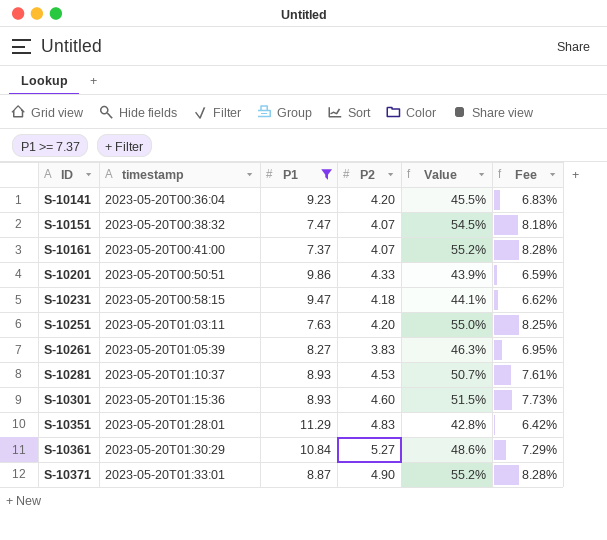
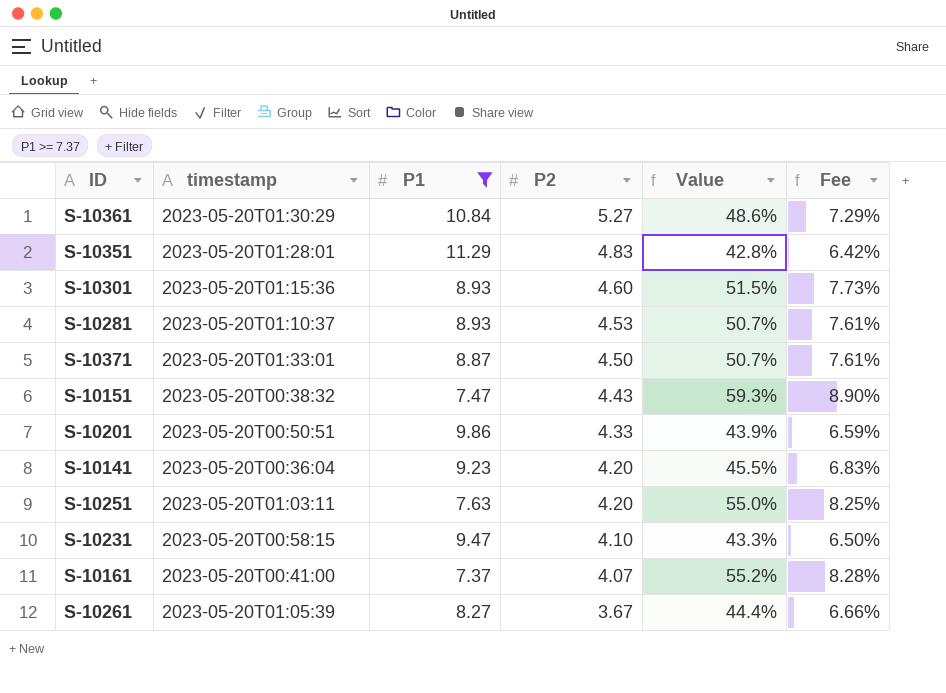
row order: ID ascending -> P2 descending
S-10371 | P2: 4.90 -> 4.50
S-10371 | Value: 55.2% -> 50.7%
S-10371 | Fee: 8.28% -> 7.61%
S-10151 | P2: 4.07 -> 4.43
S-10151 | Value: 54.5% -> 59.3%
S-10151 | Fee: 8.18% -> 8.90%
S-10231 | P2: 4.18 -> 4.10
S-10231 | Value: 44.1% -> 43.3%
S-10231 | Fee: 6.62% -> 6.50%
S-10261 | P2: 3.83 -> 3.67
S-10261 | Value: 46.3% -> 44.4%
S-10261 | Fee: 6.95% -> 6.66%

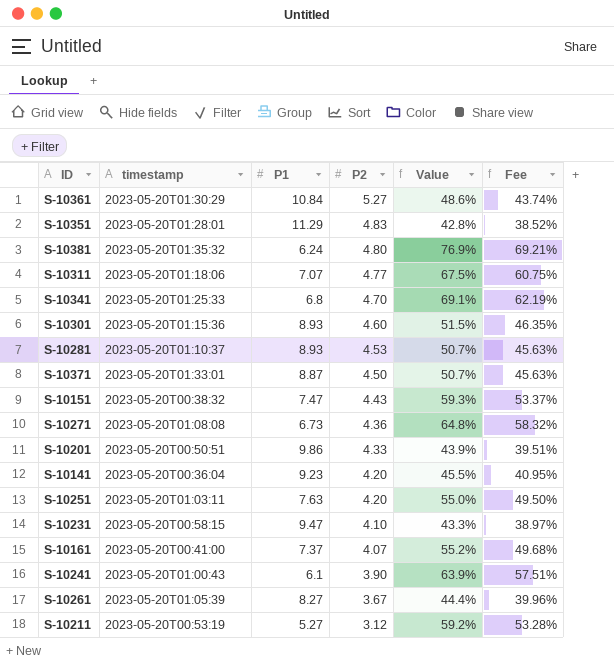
filter: P1 >= 7.37 -> none
column Fee | formula: [Value] * 0.15 -> [Value] * 0.9

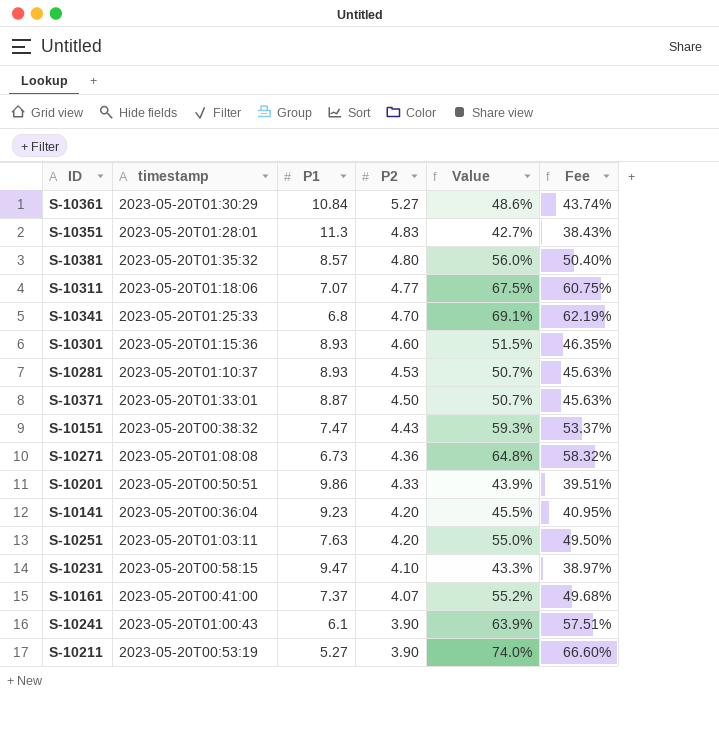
row S-10261: 2023-05-20T01:05:39 | 8.27 | 3.67 | 44.4% | 39.96% -> none
S-10351 | P1: 11.29 -> 11.3
S-10351 | Value: 42.8% -> 42.7%
S-10351 | Fee: 38.52% -> 38.43%
S-10381 | P1: 6.24 -> 8.57
S-10381 | Value: 76.9% -> 56.0%
S-10381 | Fee: 69.21% -> 50.40%
S-10211 | P2: 3.12 -> 3.90
S-10211 | Value: 59.2% -> 74.0%
S-10211 | Fee: 53.28% -> 66.60%

